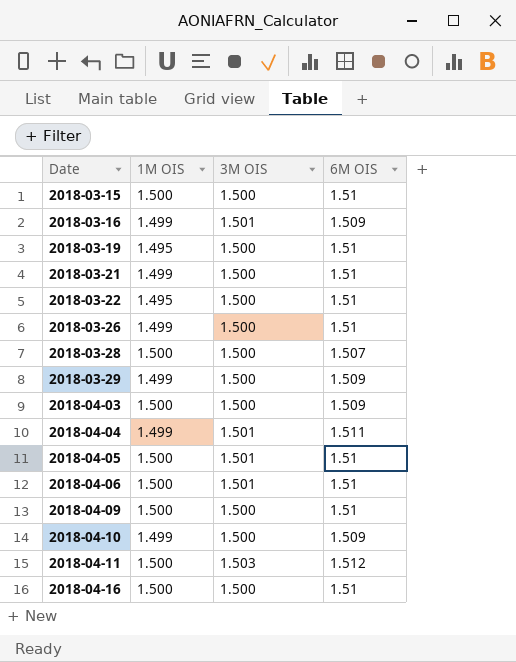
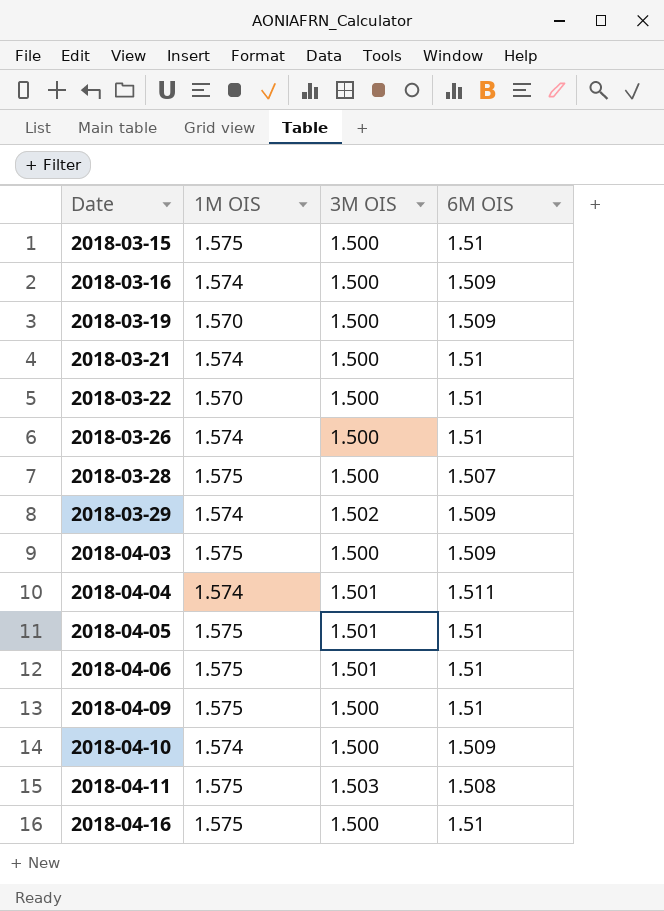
2018-03-15 | 1M OIS: 1.500 -> 1.575
2018-03-16 | 1M OIS: 1.499 -> 1.574
2018-03-16 | 3M OIS: 1.501 -> 1.500
2018-03-19 | 1M OIS: 1.495 -> 1.570
2018-03-19 | 6M OIS: 1.51 -> 1.509
2018-03-21 | 1M OIS: 1.499 -> 1.574
2018-03-22 | 1M OIS: 1.495 -> 1.570
2018-03-26 | 1M OIS: 1.499 -> 1.574
2018-03-28 | 1M OIS: 1.500 -> 1.575
2018-03-29 | 1M OIS: 1.499 -> 1.574
2018-03-29 | 3M OIS: 1.500 -> 1.502
2018-04-03 | 1M OIS: 1.500 -> 1.575
2018-04-04 | 1M OIS: 1.499 -> 1.574
2018-04-05 | 1M OIS: 1.500 -> 1.575
2018-04-06 | 1M OIS: 1.500 -> 1.575
2018-04-09 | 1M OIS: 1.500 -> 1.575
2018-04-10 | 1M OIS: 1.499 -> 1.574
2018-04-11 | 1M OIS: 1.500 -> 1.575
2018-04-11 | 6M OIS: 1.512 -> 1.508
2018-04-16 | 1M OIS: 1.500 -> 1.575

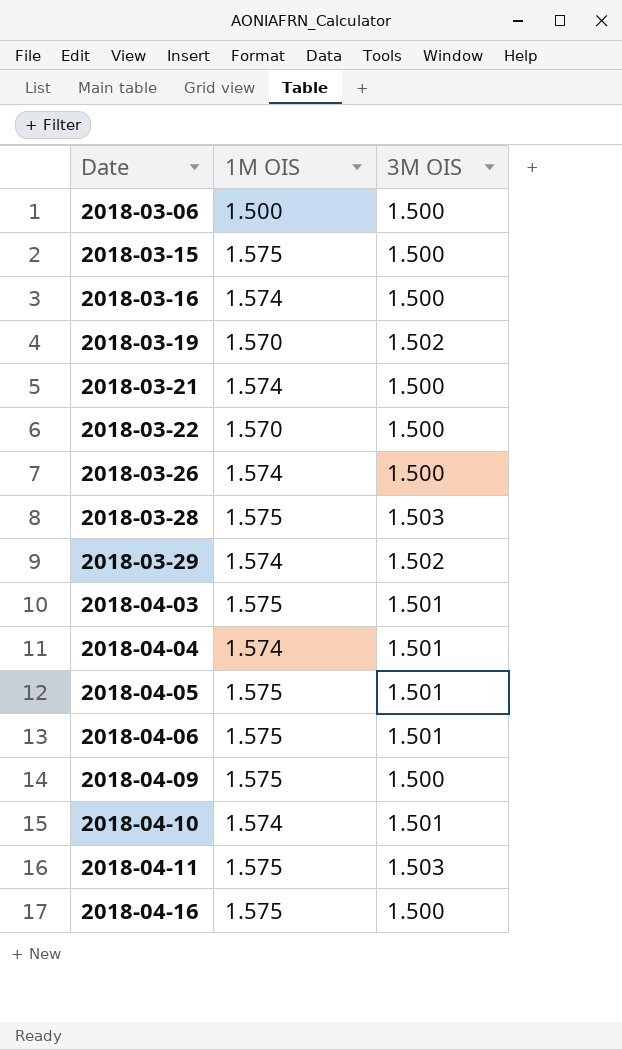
column 6M OIS | position: 4 -> none
row 2018-03-06: none -> 1.500 | 1.500
2018-03-19 | 3M OIS: 1.500 -> 1.502
2018-03-28 | 3M OIS: 1.500 -> 1.503
2018-04-03 | 3M OIS: 1.500 -> 1.501
2018-04-10 | 3M OIS: 1.500 -> 1.501

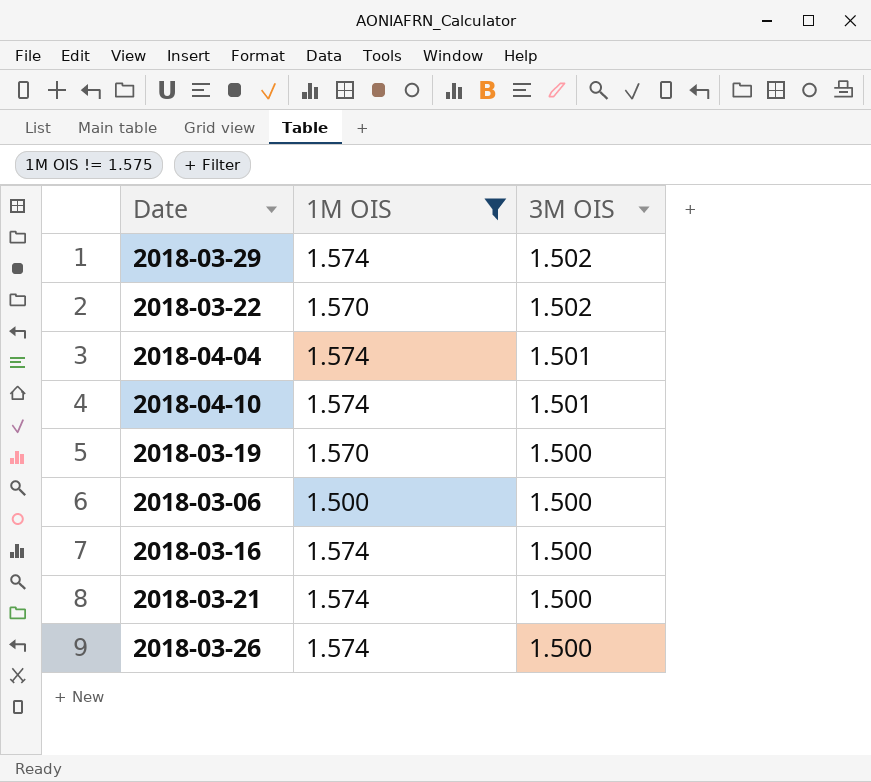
filter: none -> 1M OIS != 1.575
row order: Date ascending -> 3M OIS descending
2018-03-22 | 3M OIS: 1.500 -> 1.502
2018-03-19 | 3M OIS: 1.502 -> 1.500

